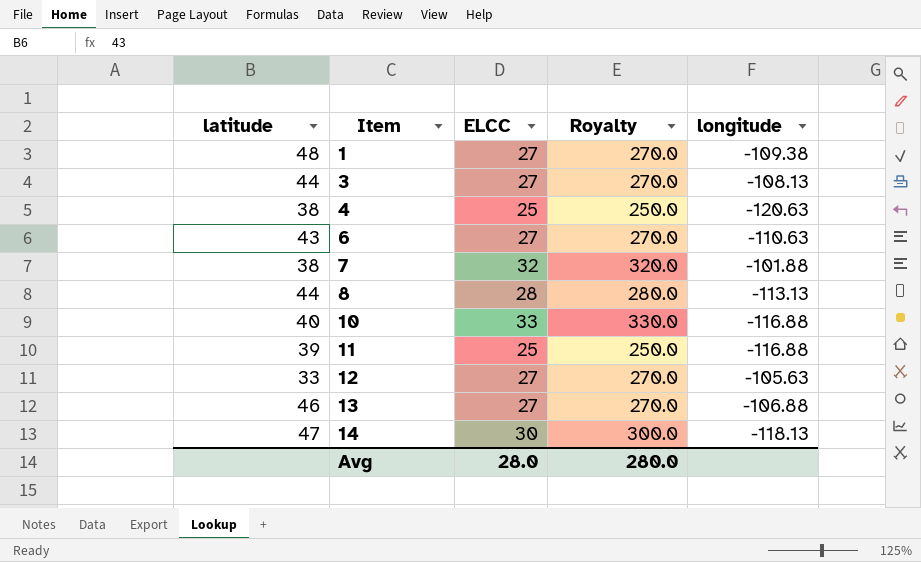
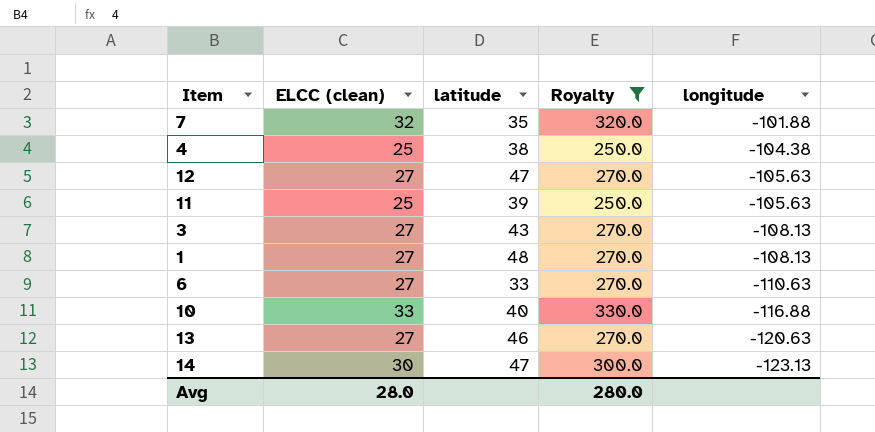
filter: none -> Royalty != 280.0
row order: Item ascending -> longitude descending
column name: ELCC -> ELCC (clean)
column latitude | position: 1 -> 3
7 | latitude: 38 -> 35
4 | longitude: -120.63 -> -104.38
12 | latitude: 33 -> 47
11 | longitude: -116.88 -> -105.63
3 | latitude: 44 -> 43
1 | longitude: -109.38 -> -108.13
6 | latitude: 43 -> 33
13 | longitude: -106.88 -> -120.63
14 | longitude: -118.13 -> -123.13

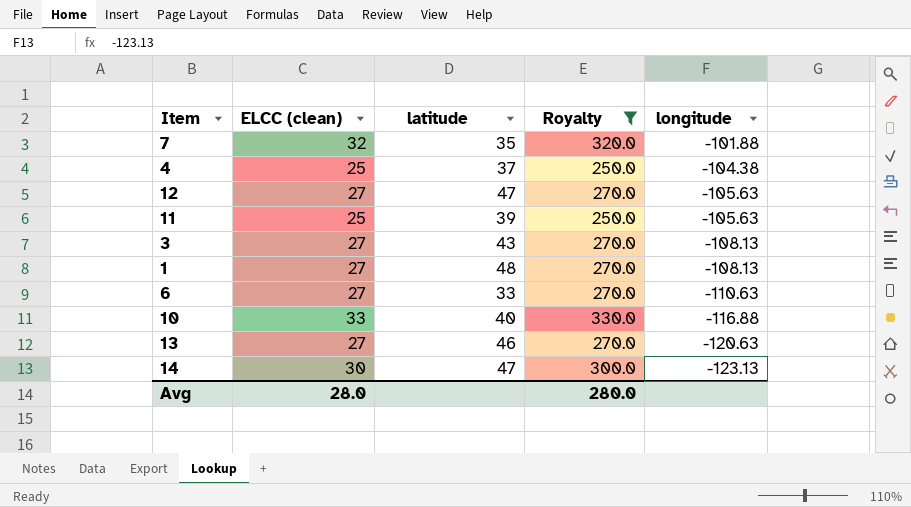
4 | latitude: 38 -> 37

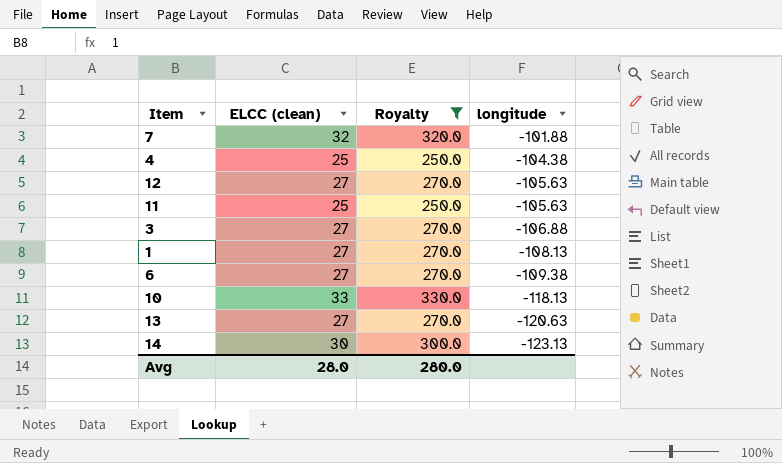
column latitude | position: 3 -> none
3 | longitude: -108.13 -> -106.88
6 | longitude: -110.63 -> -109.38
10 | longitude: -116.88 -> -118.13

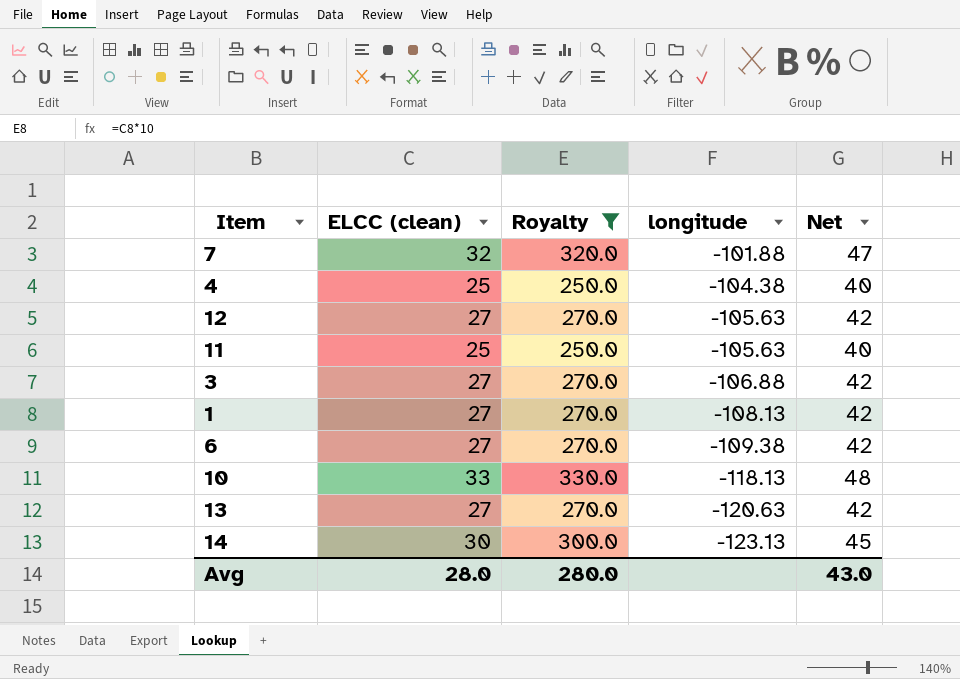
column Net | formula: none -> [ELCC (clean)] + 15

